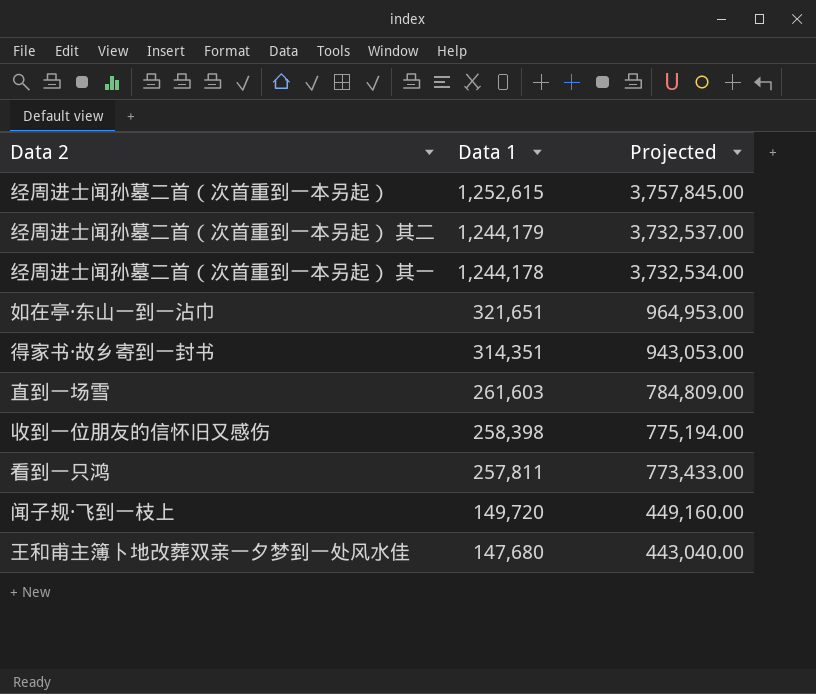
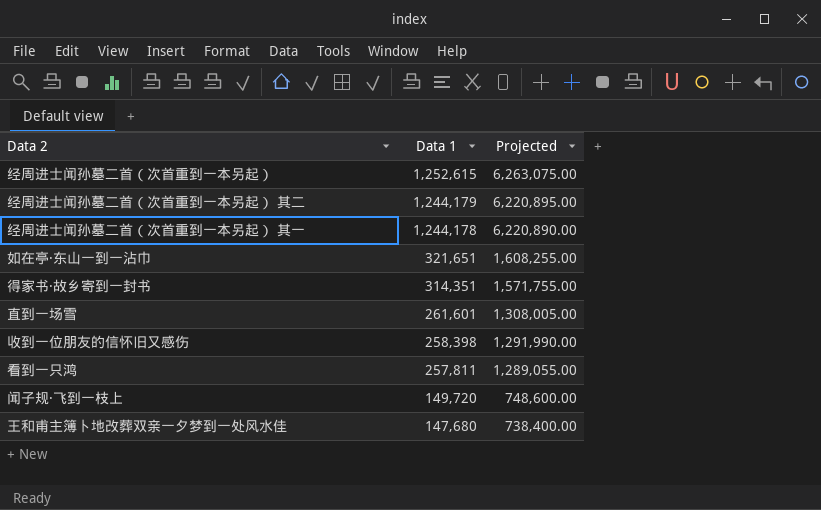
column Projected | formula: [Data 1] * 3 -> [Data 1] * 5
直到一场雪 | Data 1: 261,603 -> 261,601

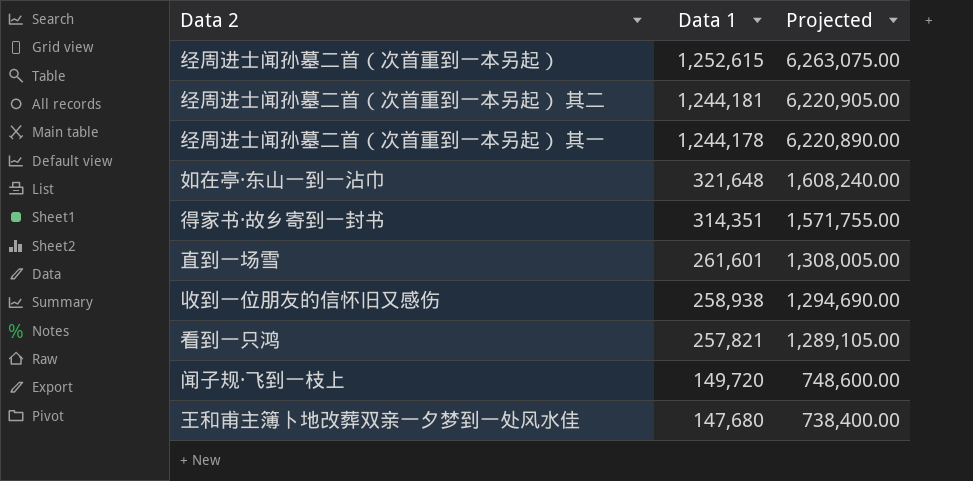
经周进士闻孙墓二首（次首重到一本另起） 其二 | Data 1: 1,244,179 -> 1,244,181
经周进士闻孙墓二首（次首重到一本另起） 其二 | Projected: 6,220,895.00 -> 6,220,905.00
如在亭·东山一到一沾巾 | Data 1: 321,651 -> 321,648
如在亭·东山一到一沾巾 | Projected: 1,608,255.00 -> 1,608,240.00
收到一位朋友的信怀旧又感伤 | Data 1: 258,398 -> 258,938
收到一位朋友的信怀旧又感伤 | Projected: 1,291,990.00 -> 1,294,690.00
看到一只鸿 | Data 1: 257,811 -> 257,821
看到一只鸿 | Projected: 1,289,055.00 -> 1,289,105.00

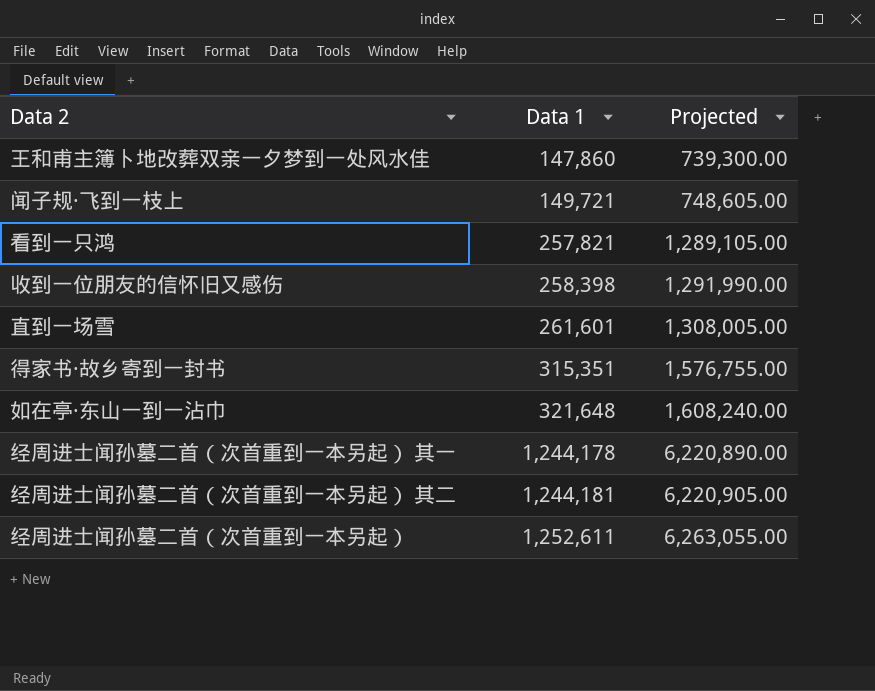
row order: Data 1 descending -> Data 1 ascending
王和甫主簿卜地改葬双亲一夕梦到一处风水佳 | Data 1: 147,680 -> 147,860
王和甫主簿卜地改葬双亲一夕梦到一处风水佳 | Projected: 738,400.00 -> 739,300.00
闻子规·飞到一枝上 | Data 1: 149,720 -> 149,721
闻子规·飞到一枝上 | Projected: 748,600.00 -> 748,605.00
收到一位朋友的信怀旧又感伤 | Data 1: 258,938 -> 258,398
收到一位朋友的信怀旧又感伤 | Projected: 1,294,690.00 -> 1,291,990.00
得家书·故乡寄到一封书 | Data 1: 314,351 -> 315,351
得家书·故乡寄到一封书 | Projected: 1,571,755.00 -> 1,576,755.00
经周进士闻孙墓二首（次首重到一本另起） | Data 1: 1,252,615 -> 1,252,611
经周进士闻孙墓二首（次首重到一本另起） | Projected: 6,263,075.00 -> 6,263,055.00

